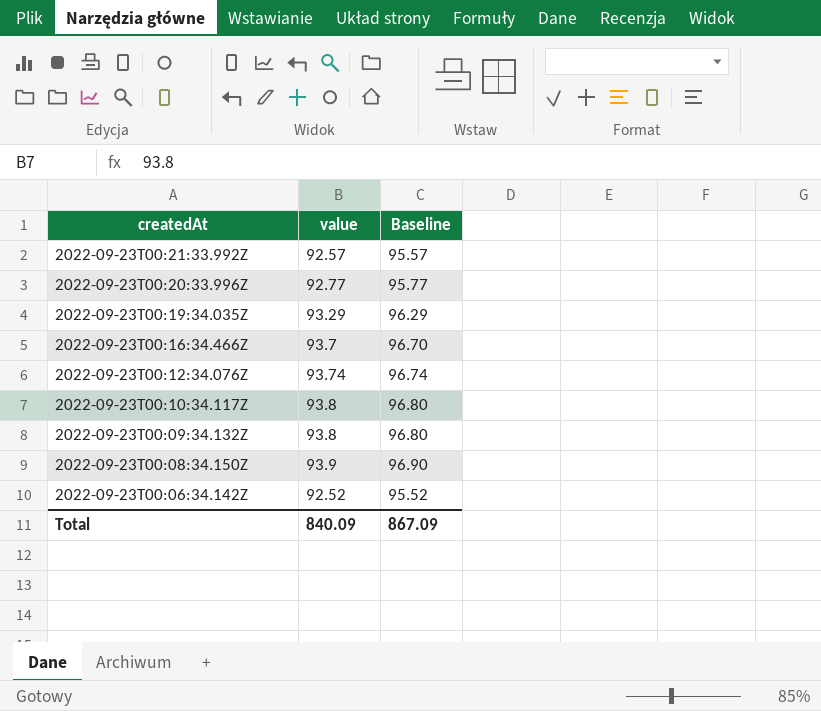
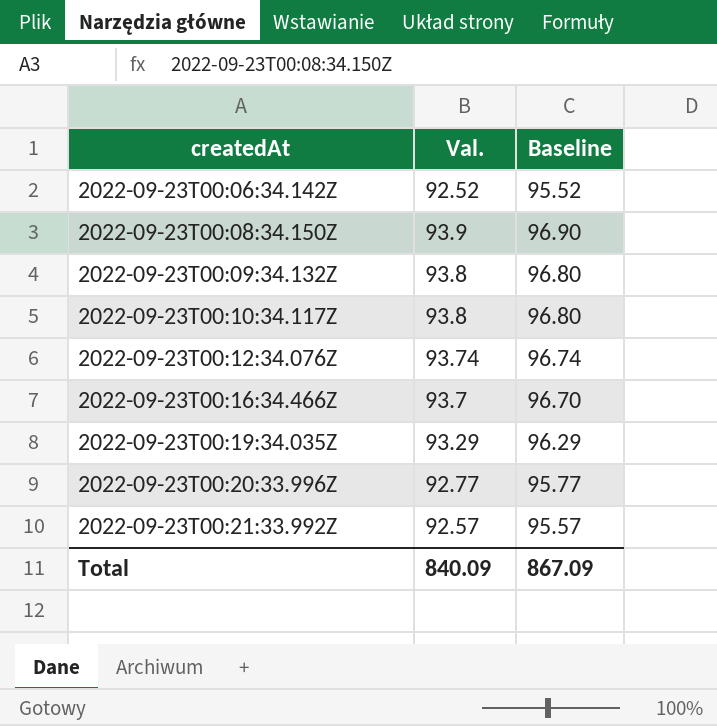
row order: createdAt descending -> createdAt ascending
column name: value -> Val.

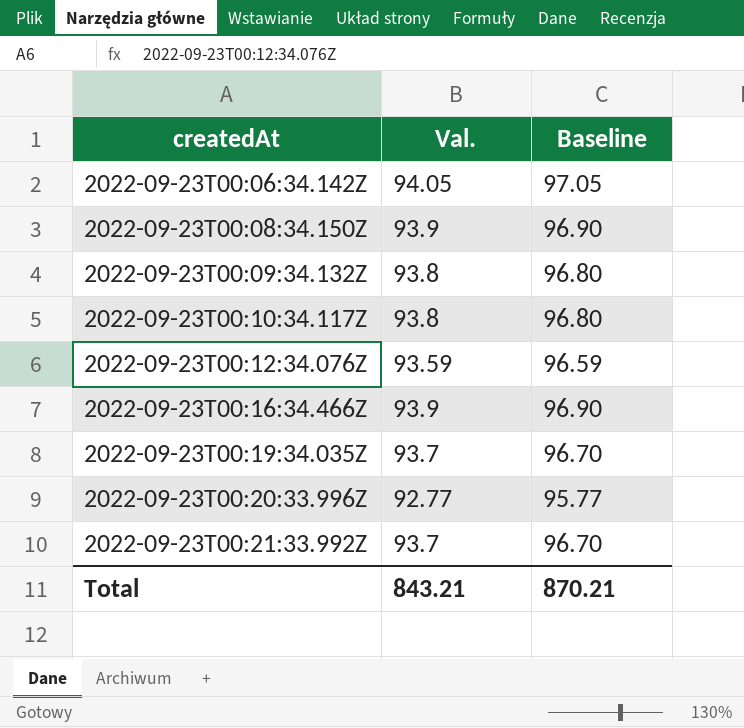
2022-09-23T00:06:34.142Z | Val.: 92.52 -> 94.05
2022-09-23T00:06:34.142Z | Baseline: 95.52 -> 97.05
2022-09-23T00:12:34.076Z | Val.: 93.74 -> 93.59
2022-09-23T00:12:34.076Z | Baseline: 96.74 -> 96.59
2022-09-23T00:16:34.466Z | Val.: 93.7 -> 93.9
2022-09-23T00:16:34.466Z | Baseline: 96.70 -> 96.90
2022-09-23T00:19:34.035Z | Val.: 93.29 -> 93.7
2022-09-23T00:19:34.035Z | Baseline: 96.29 -> 96.70
2022-09-23T00:21:33.992Z | Val.: 92.57 -> 93.7
2022-09-23T00:21:33.992Z | Baseline: 95.57 -> 96.70
Total | Val.: 840.09 -> 843.21
Total | Baseline: 867.09 -> 870.21

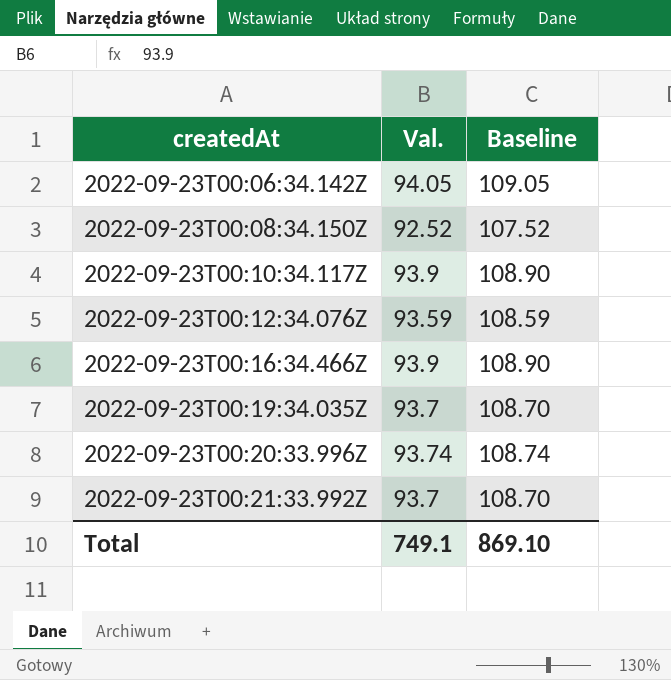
column Baseline | formula: [Val.] + 3 -> [Val.] + 15
row 2022-09-23T00:09:34.132Z: 93.8 | 96.80 -> none
2022-09-23T00:08:34.150Z | Val.: 93.9 -> 92.52
2022-09-23T00:10:34.117Z | Val.: 93.8 -> 93.9
2022-09-23T00:20:33.996Z | Val.: 92.77 -> 93.74
Total | Val.: 843.21 -> 749.1
Total | Baseline: 870.21 -> 869.10

